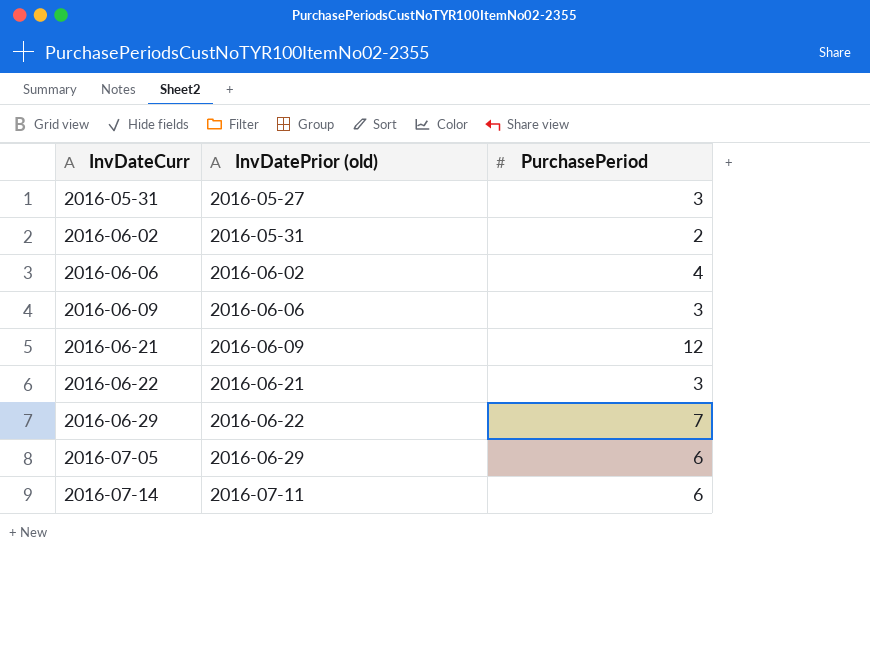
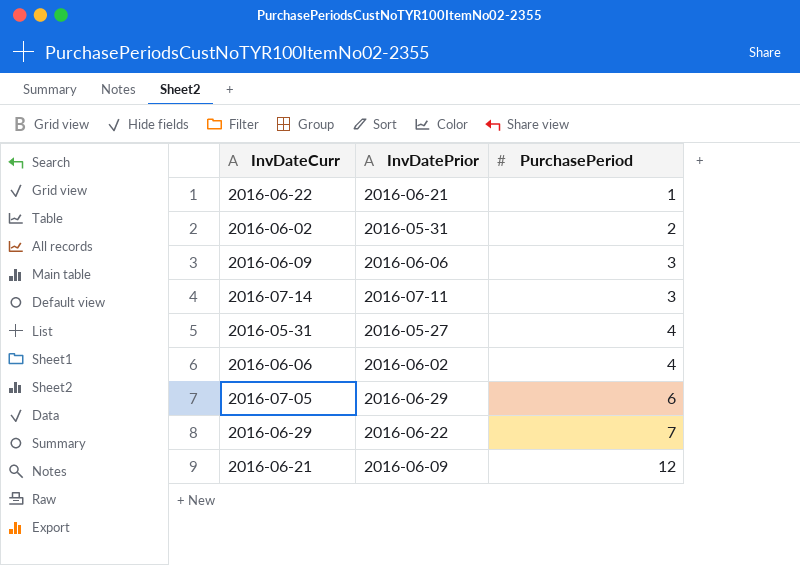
row order: InvDateCurr ascending -> PurchasePeriod ascending
column name: InvDatePrior (old) -> InvDatePrior
2016-06-22 | PurchasePeriod: 3 -> 1
2016-07-14 | PurchasePeriod: 6 -> 3
2016-05-31 | PurchasePeriod: 3 -> 4

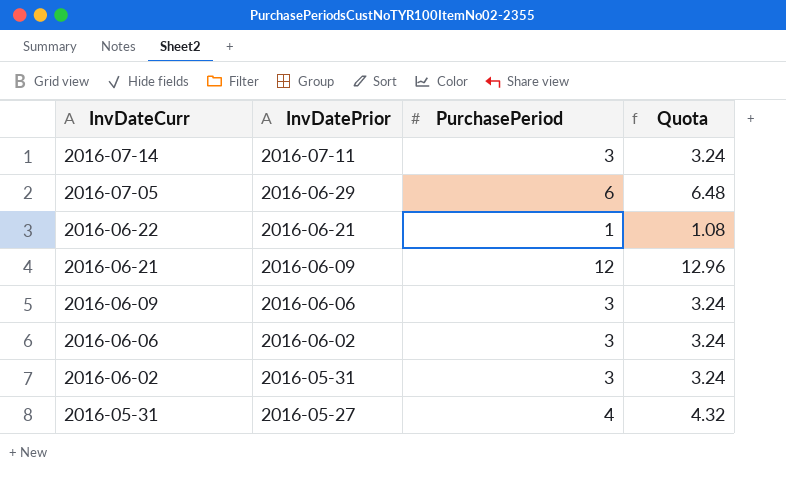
row order: PurchasePeriod ascending -> InvDateCurr descending
column Quota | formula: none -> [PurchasePeriod] * 1.08
row 2016-06-29: 2016-06-22 | 7 -> none
2016-06-06 | PurchasePeriod: 4 -> 3
2016-06-02 | PurchasePeriod: 2 -> 3

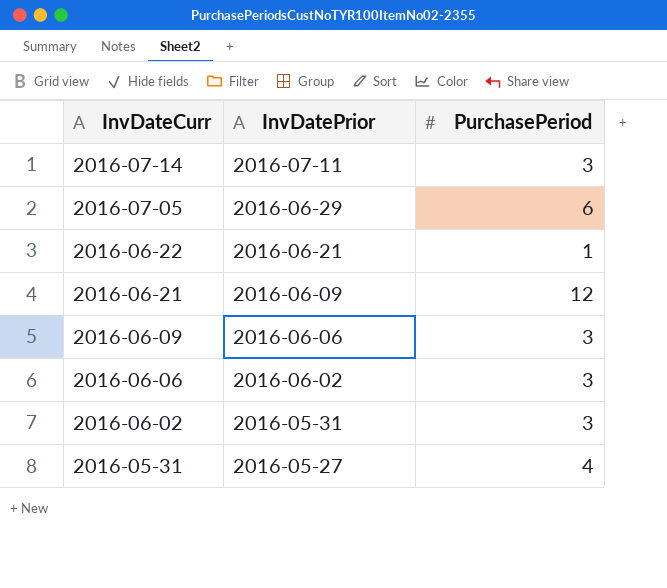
column Quota | formula: [PurchasePeriod] * 1.08 -> none

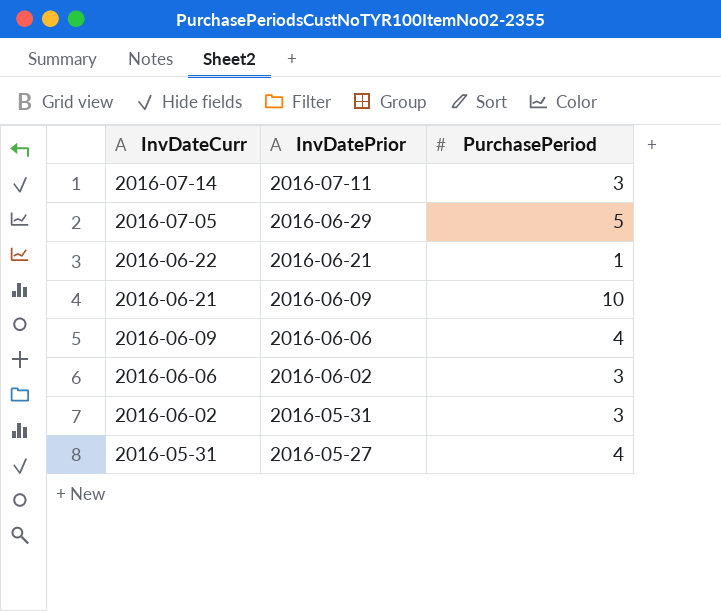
2016-07-05 | PurchasePeriod: 6 -> 5
2016-06-21 | PurchasePeriod: 12 -> 10
2016-06-09 | PurchasePeriod: 3 -> 4

